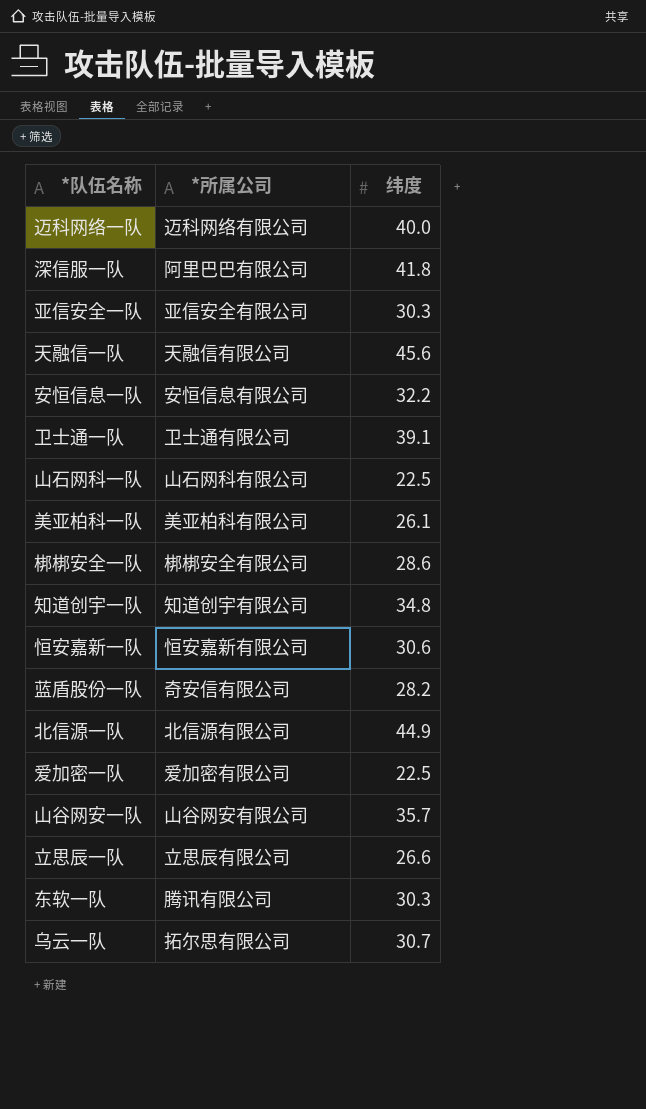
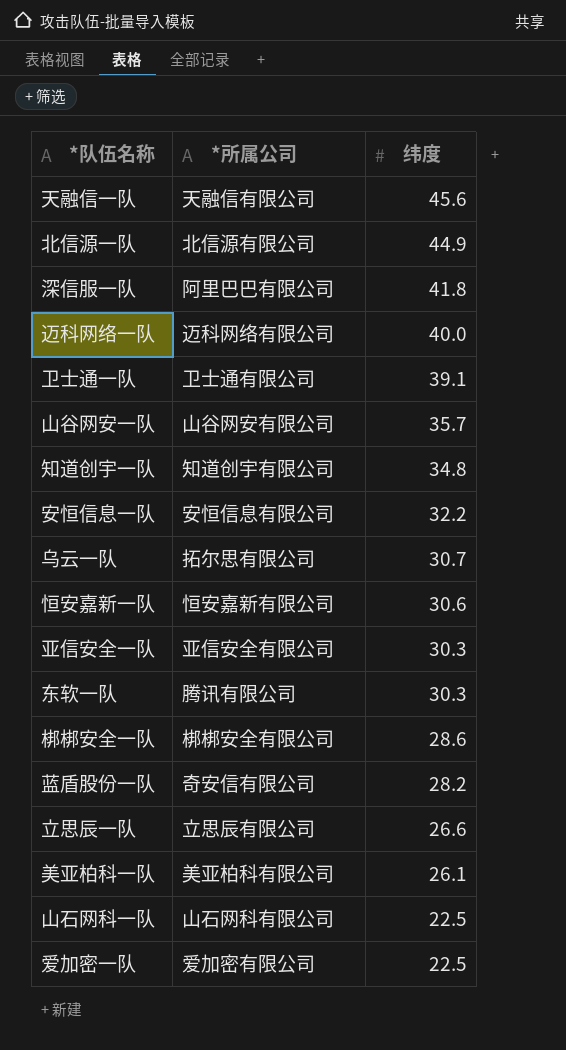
row order: none -> 纬度 descending

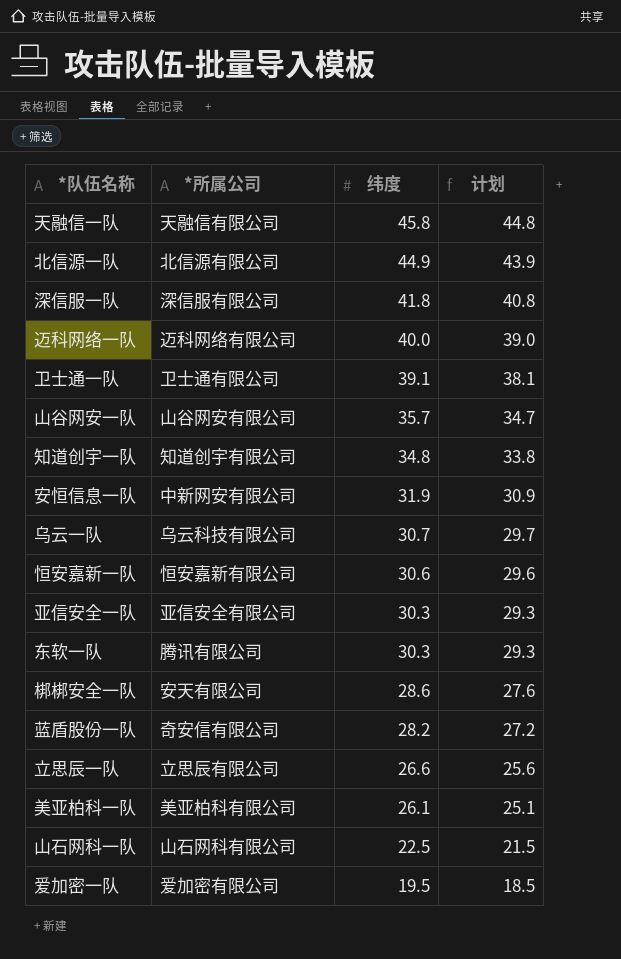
column 计划 | formula: none -> [纬度] - 1
天融信一队 | 纬度: 45.6 -> 45.8
深信服一队 | *所属公司: 阿里巴巴有限公司 -> 深信服有限公司
安恒信息一队 | *所属公司: 安恒信息有限公司 -> 中新网安有限公司
安恒信息一队 | 纬度: 32.2 -> 31.9
乌云一队 | *所属公司: 拓尔思有限公司 -> 乌云科技有限公司
梆梆安全一队 | *所属公司: 梆梆安全有限公司 -> 安天有限公司
爱加密一队 | 纬度: 22.5 -> 19.5

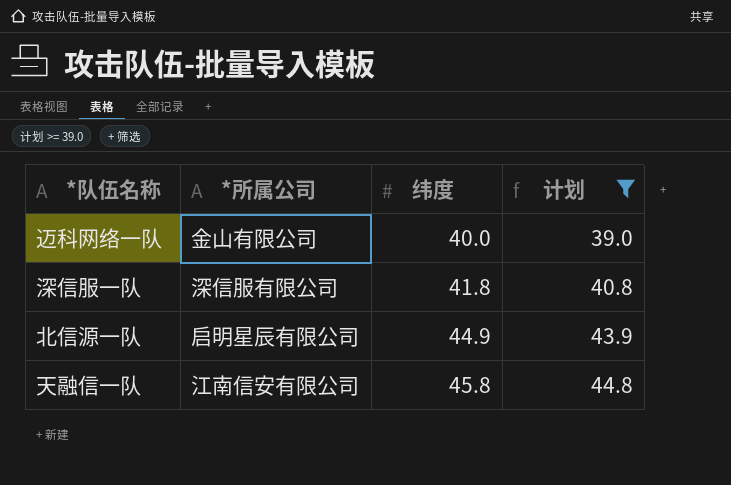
filter: none -> 计划 >= 39.0
row order: 纬度 descending -> 纬度 ascending
迈科网络一队 | *所属公司: 迈科网络有限公司 -> 金山有限公司
北信源一队 | *所属公司: 北信源有限公司 -> 启明星辰有限公司
天融信一队 | *所属公司: 天融信有限公司 -> 江南信安有限公司

